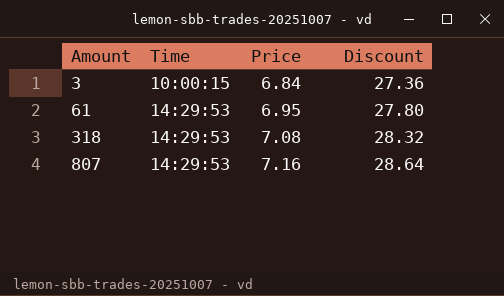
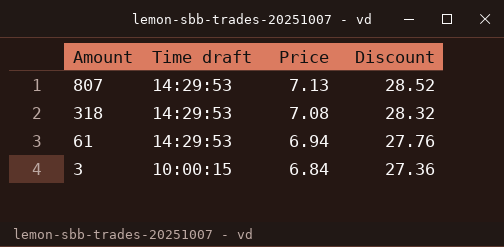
row order: Amount ascending -> Amount descending
column name: Time -> Time draft
807 | Price: 7.16 -> 7.13
807 | Discount: 28.64 -> 28.52
61 | Price: 6.95 -> 6.94
61 | Discount: 27.80 -> 27.76

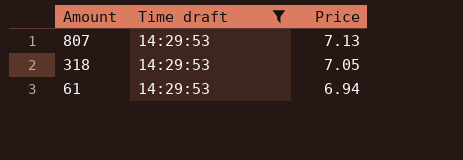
filter: none -> Time draft = 14:29:53
column Discount | formula: [Price] * 4 -> none
318 | Price: 7.08 -> 7.05

